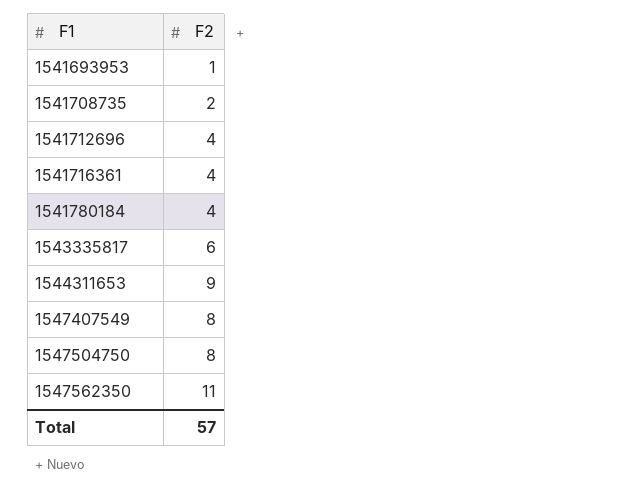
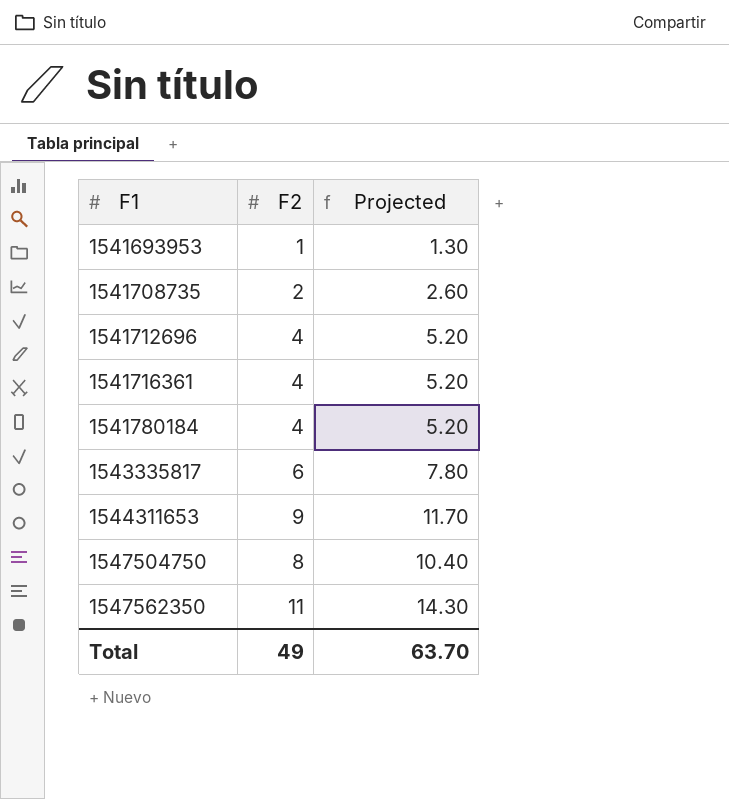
column Projected | formula: none -> [F2] * 1.3
row 1547407549: 8 -> none
Total | F2: 57 -> 49

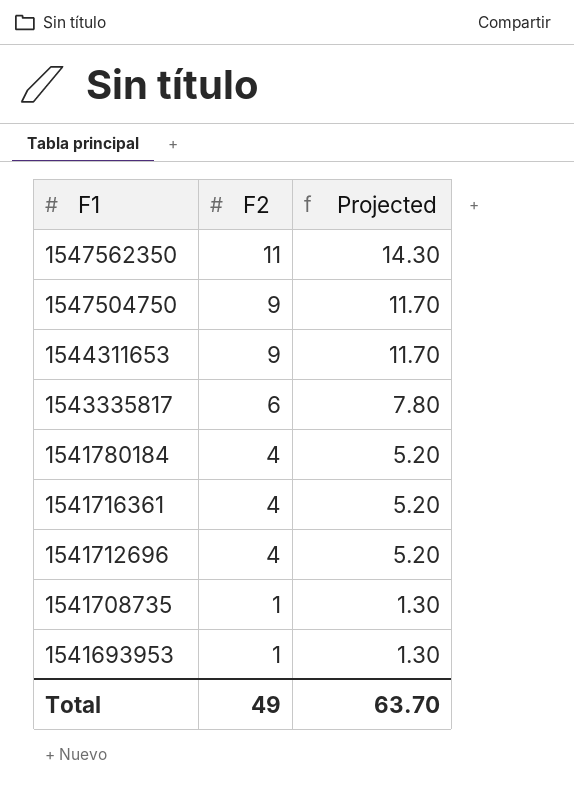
row order: F1 ascending -> F1 descending
1547504750 | F2: 8 -> 9
1547504750 | Projected: 10.40 -> 11.70
1541708735 | F2: 2 -> 1
1541708735 | Projected: 2.60 -> 1.30

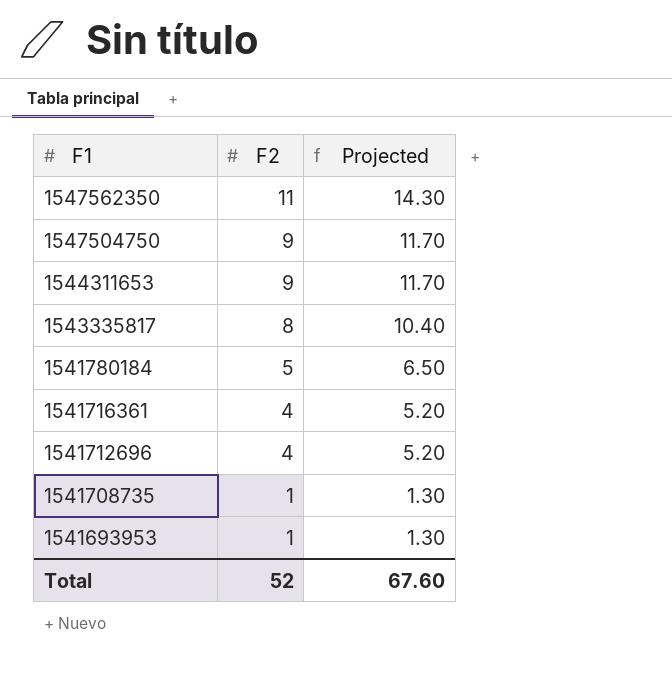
1543335817 | F2: 6 -> 8
1543335817 | Projected: 7.80 -> 10.40
1541780184 | F2: 4 -> 5
1541780184 | Projected: 5.20 -> 6.50
Total | F2: 49 -> 52
Total | Projected: 63.70 -> 67.60

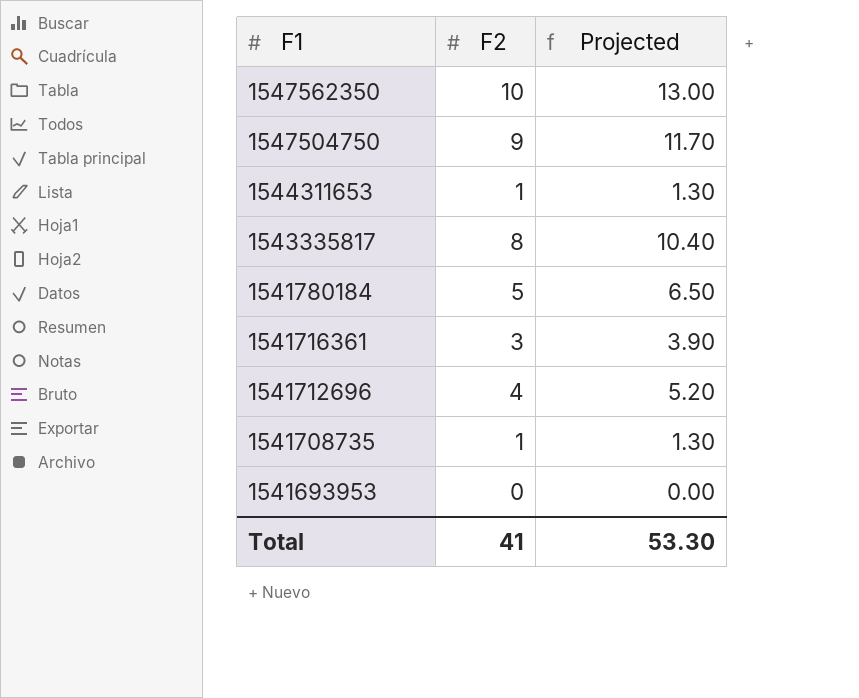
1547562350 | F2: 11 -> 10
1547562350 | Projected: 14.30 -> 13.00
1544311653 | F2: 9 -> 1
1544311653 | Projected: 11.70 -> 1.30
1541716361 | F2: 4 -> 3
1541716361 | Projected: 5.20 -> 3.90
1541693953 | F2: 1 -> 0
1541693953 | Projected: 1.30 -> 0.00
Total | F2: 52 -> 41
Total | Projected: 67.60 -> 53.30

